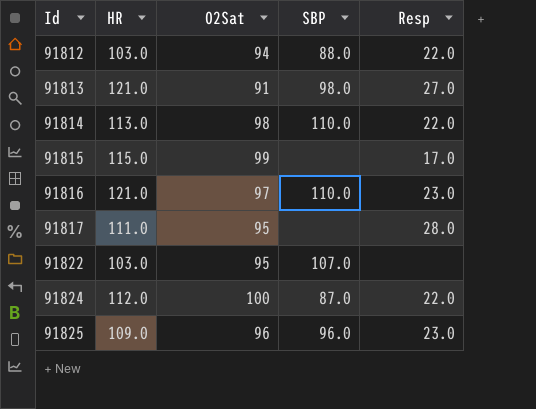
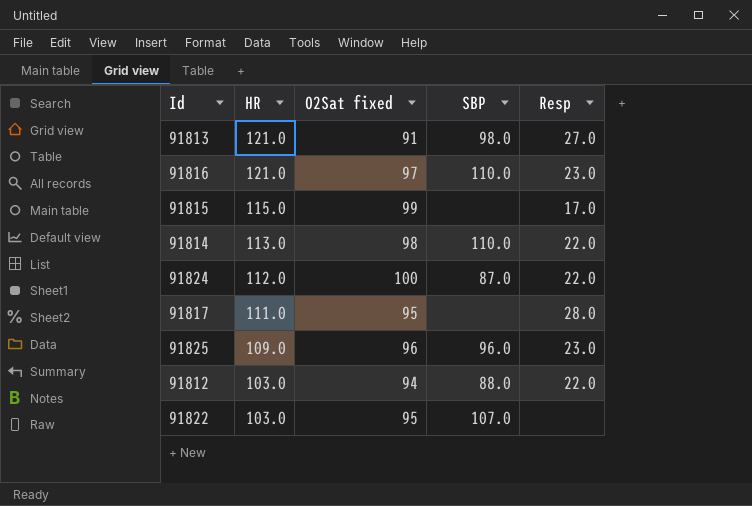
row order: Id ascending -> HR descending
column name: O2Sat -> O2Sat fixed

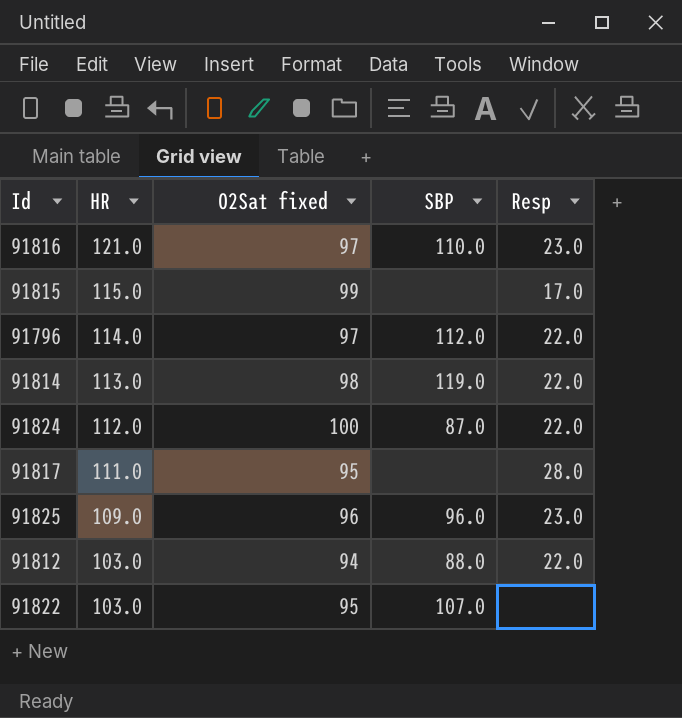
row 91813: 121.0 | 91 | 98.0 | 27.0 -> none
row 91796: none -> 114.0 | 97 | 112.0 | 22.0
91814 | SBP: 110.0 -> 119.0

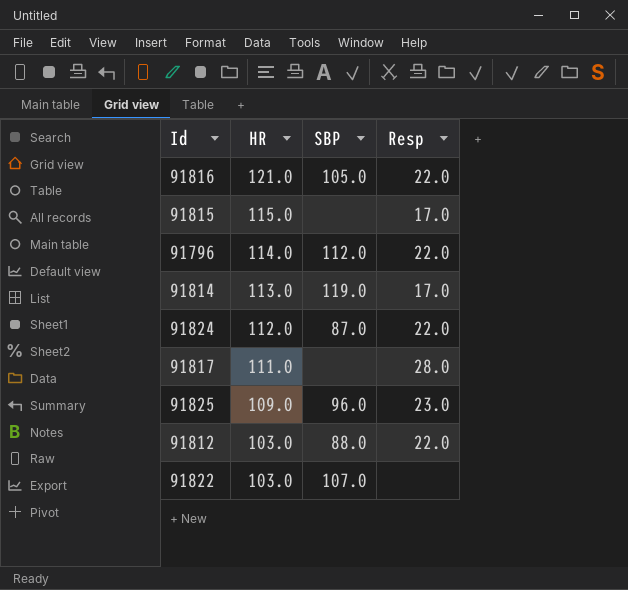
column O2Sat fixed | position: 3 -> none
91816 | SBP: 110.0 -> 105.0
91816 | Resp: 23.0 -> 22.0
91814 | Resp: 22.0 -> 17.0

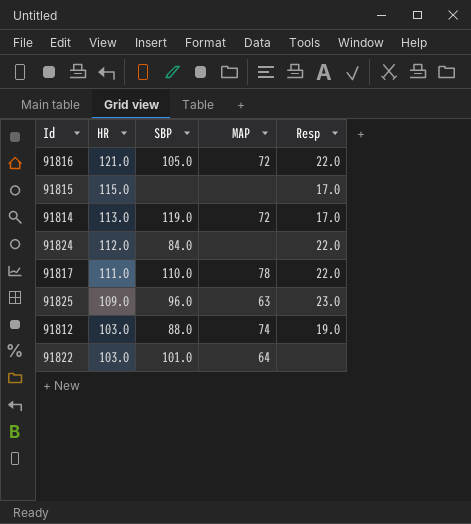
column MAP | position: none -> 4
row 91796: 114.0 | 112.0 | 22.0 -> none
91824 | SBP: 87.0 -> 84.0
91817 | SBP: none -> 110.0
91817 | Resp: 28.0 -> 22.0
91812 | Resp: 22.0 -> 19.0
91822 | SBP: 107.0 -> 101.0

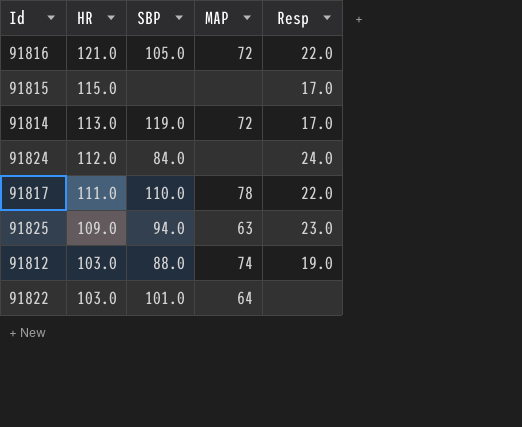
91824 | Resp: 22.0 -> 24.0
91825 | SBP: 96.0 -> 94.0

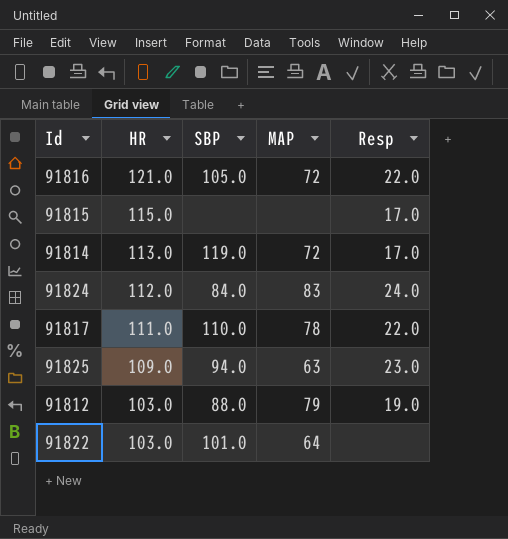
91824 | MAP: none -> 83
91812 | MAP: 74 -> 79

